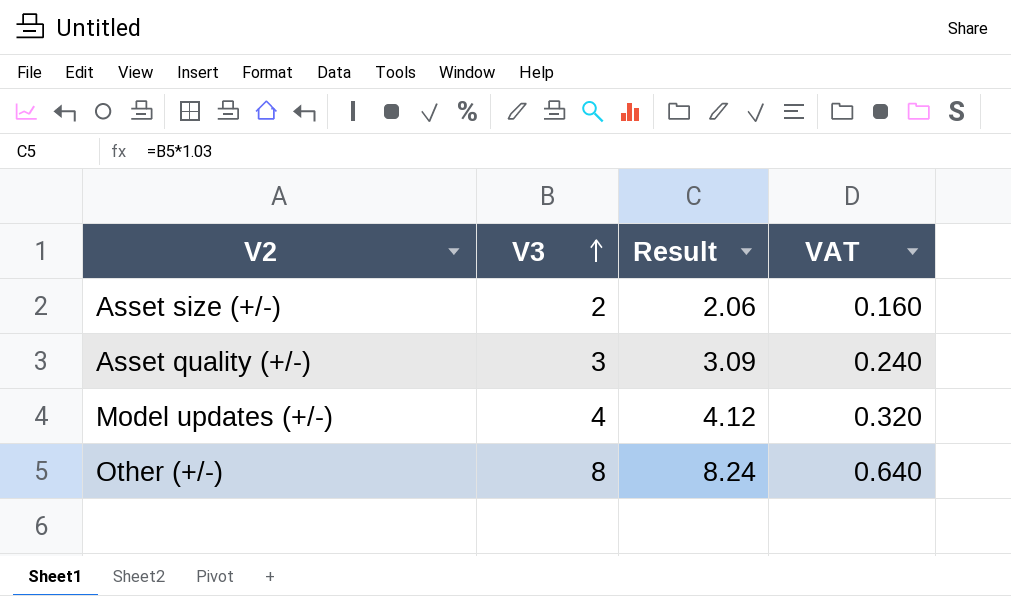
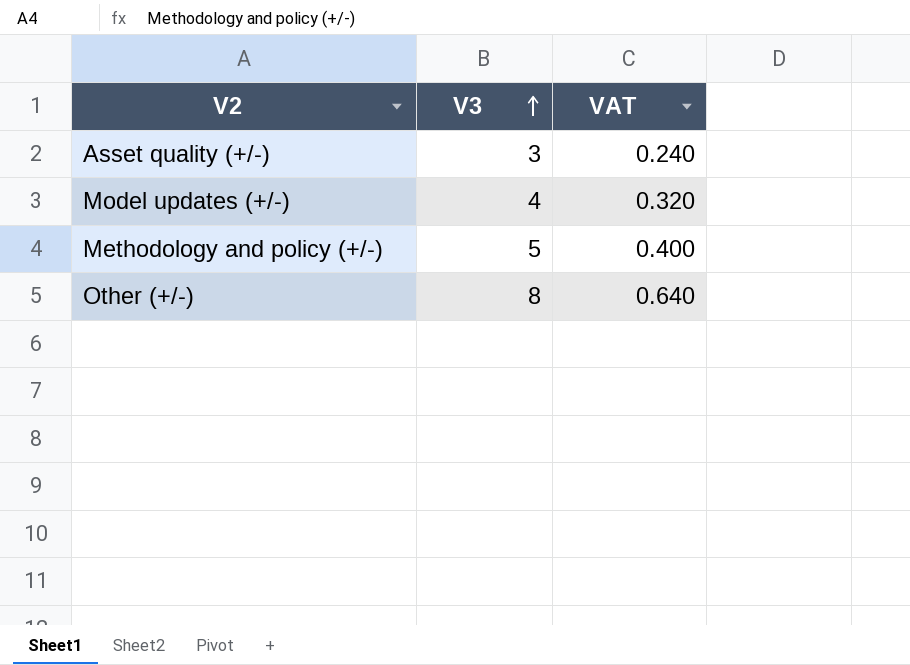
column Result | formula: [V3] * 1.03 -> none
row Asset size (+/-): 2 | 2.06 | 0.160 -> none
row Methodology and policy (+/-): none -> 5 | 0.400

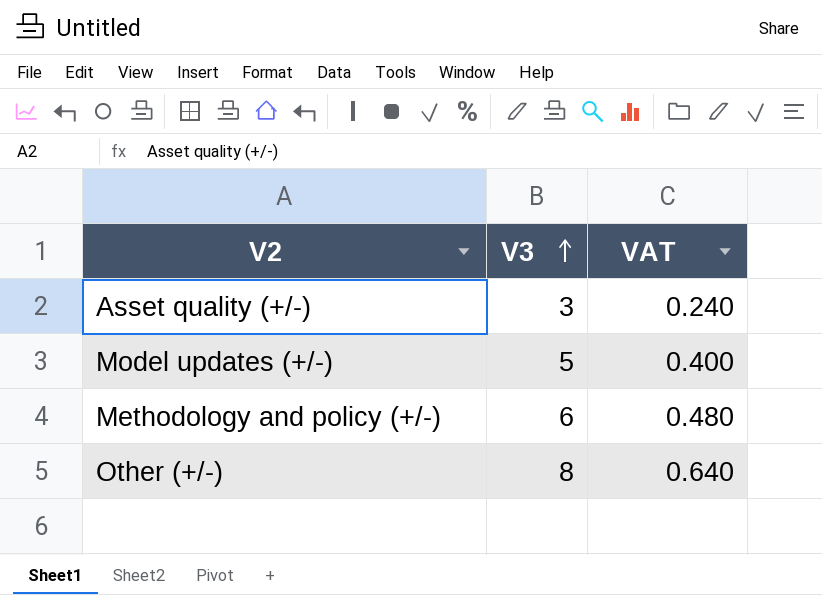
Model updates (+/-) | V3: 4 -> 5
Model updates (+/-) | VAT: 0.320 -> 0.400
Methodology and policy (+/-) | V3: 5 -> 6
Methodology and policy (+/-) | VAT: 0.400 -> 0.480

